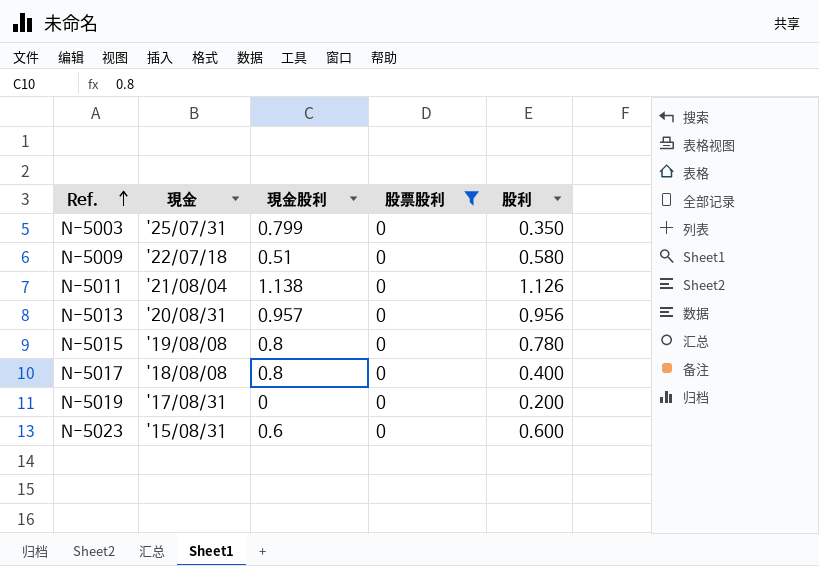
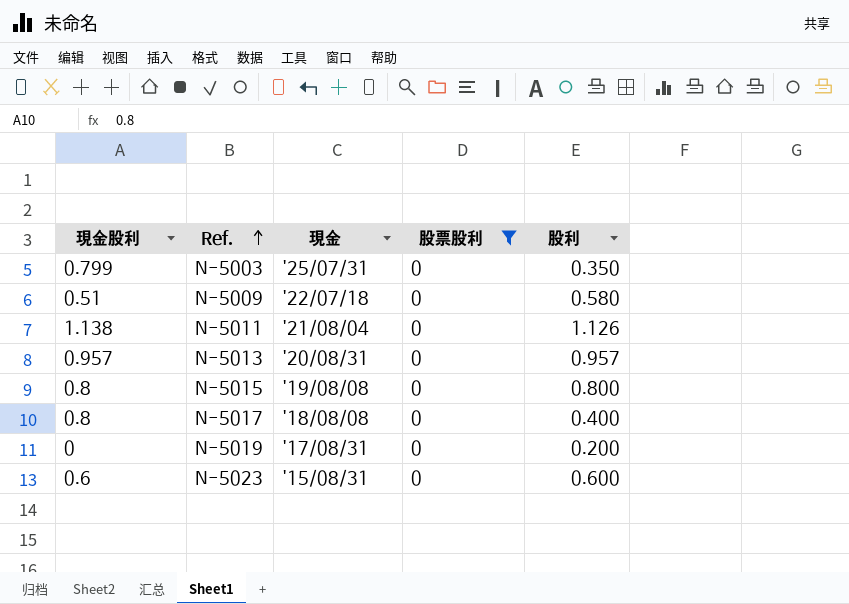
column 現金股利 | position: 3 -> 1
N-5013 | 股利: 0.956 -> 0.957
N-5015 | 股利: 0.780 -> 0.800

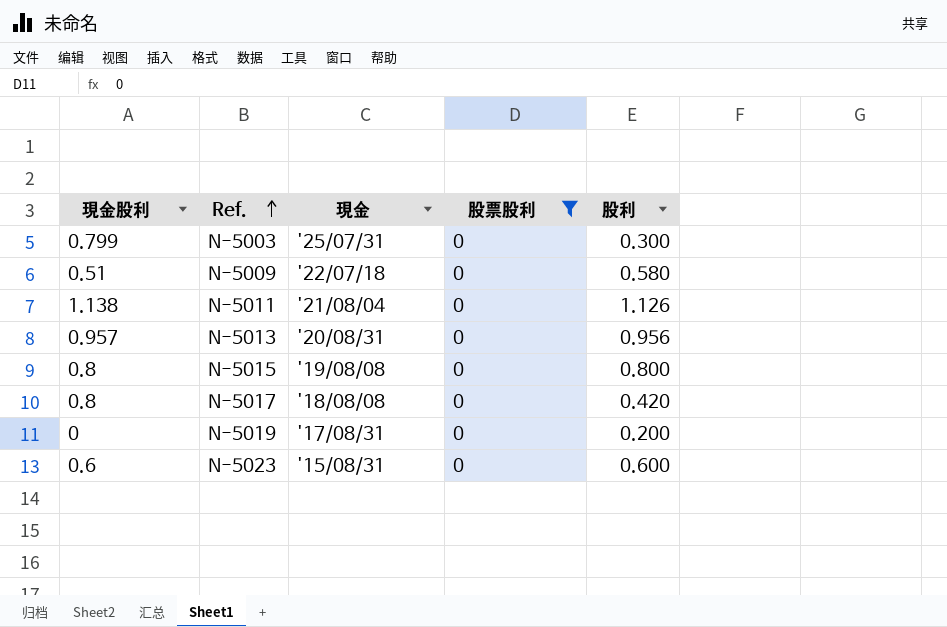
N-5003 | 股利: 0.350 -> 0.300
N-5013 | 股利: 0.957 -> 0.956
N-5017 | 股利: 0.400 -> 0.420

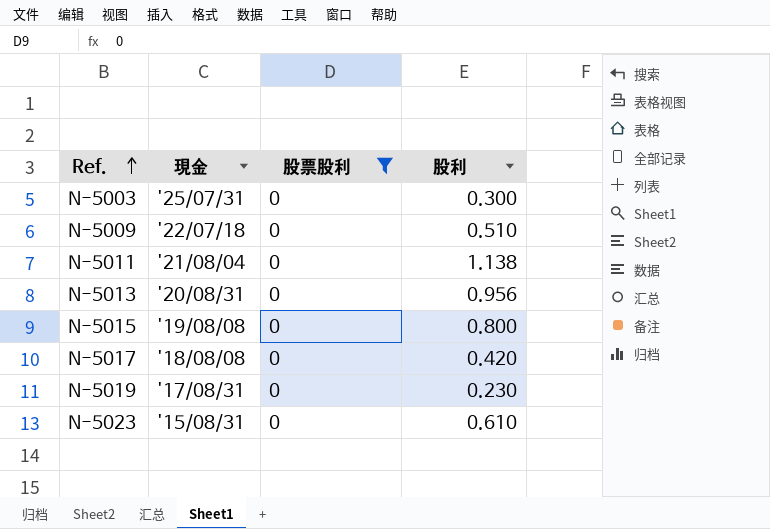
column 現金股利 | position: 1 -> none
N-5009 | 股利: 0.580 -> 0.510
N-5011 | 股利: 1.126 -> 1.138
N-5019 | 股利: 0.200 -> 0.230
N-5023 | 股利: 0.600 -> 0.610

